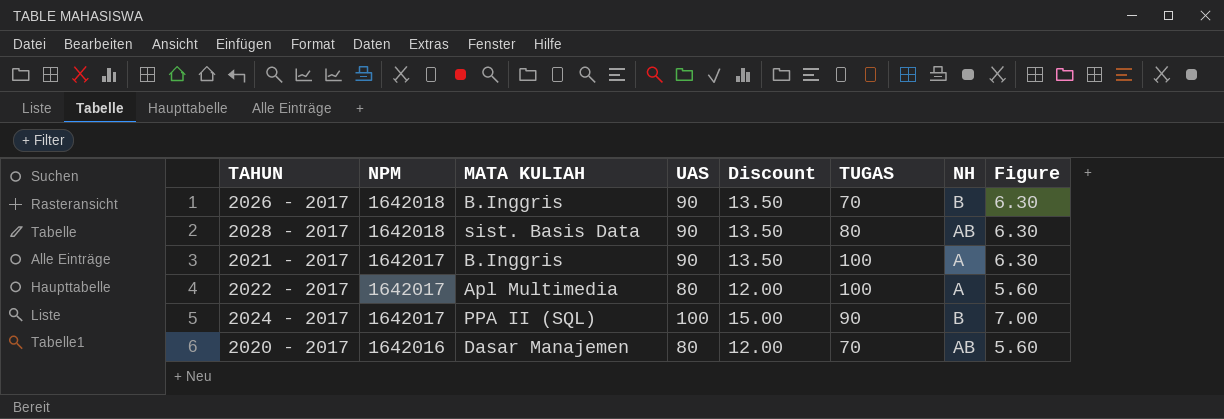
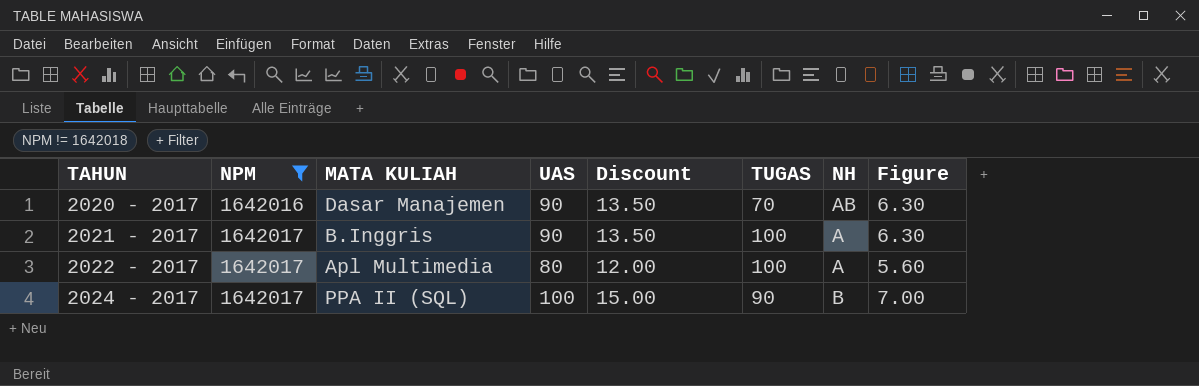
filter: none -> NPM != 1642018
row order: NPM descending -> TAHUN ascending
2020 - 2017 | UAS: 80 -> 90
2020 - 2017 | Discount: 12.00 -> 13.50
2020 - 2017 | Figure: 5.60 -> 6.30

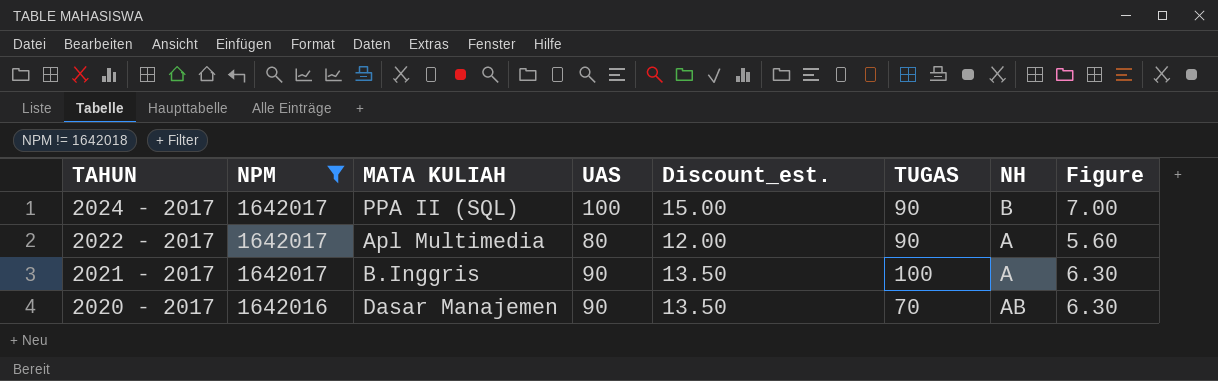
row order: TAHUN ascending -> TAHUN descending
column name: Discount -> Discount_est.
2022 - 2017 | TUGAS: 100 -> 90

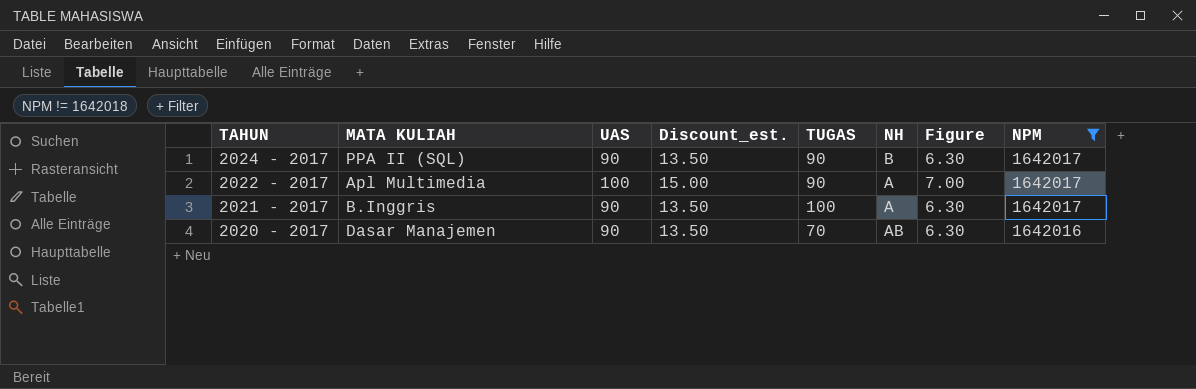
column NPM | position: 2 -> 8
2024 - 2017 | UAS: 100 -> 90
2024 - 2017 | Discount_est.: 15.00 -> 13.50
2024 - 2017 | Figure: 7.00 -> 6.30
2022 - 2017 | UAS: 80 -> 100
2022 - 2017 | Discount_est.: 12.00 -> 15.00
2022 - 2017 | Figure: 5.60 -> 7.00

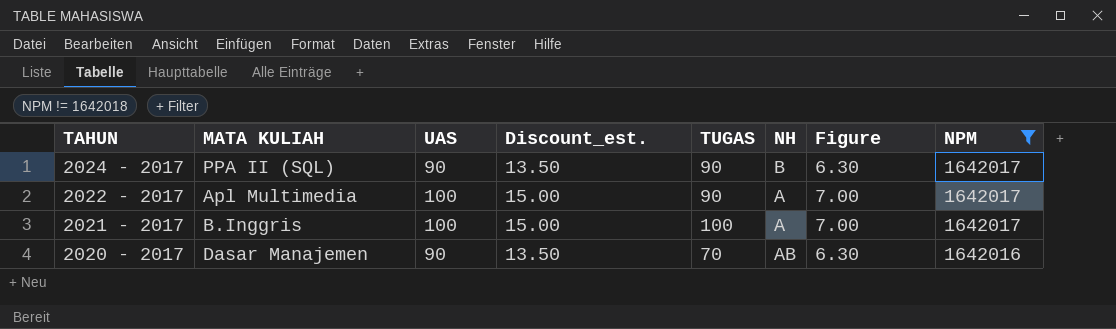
2021 - 2017 | UAS: 90 -> 100
2021 - 2017 | Discount_est.: 13.50 -> 15.00
2021 - 2017 | Figure: 6.30 -> 7.00

